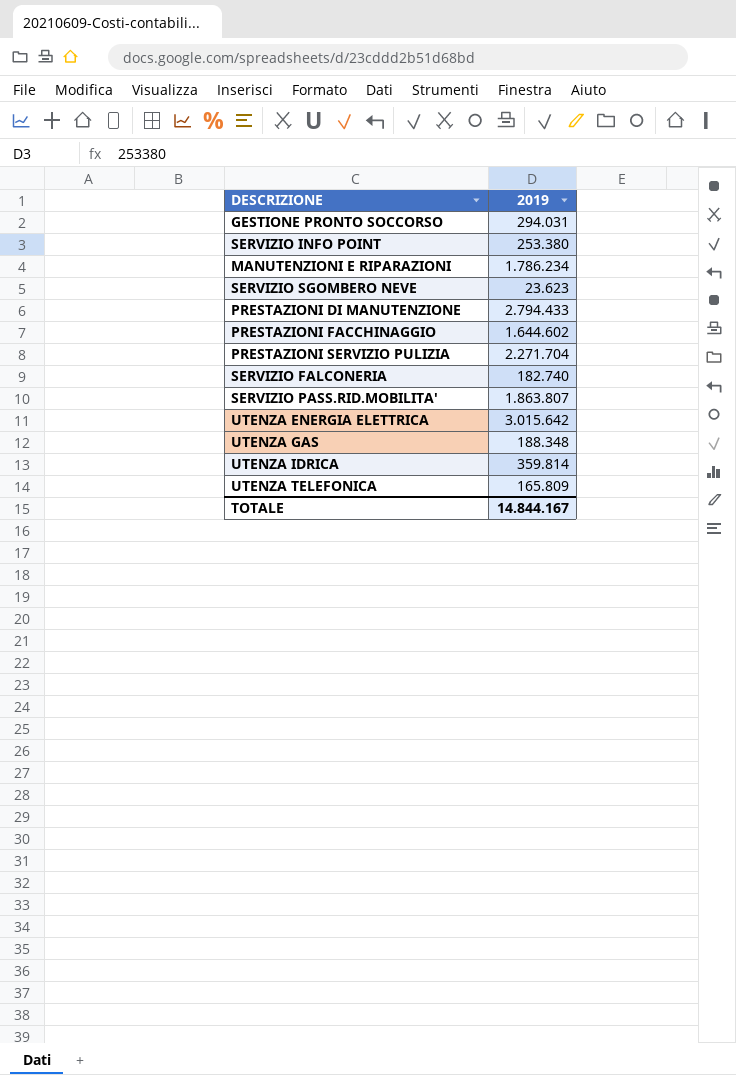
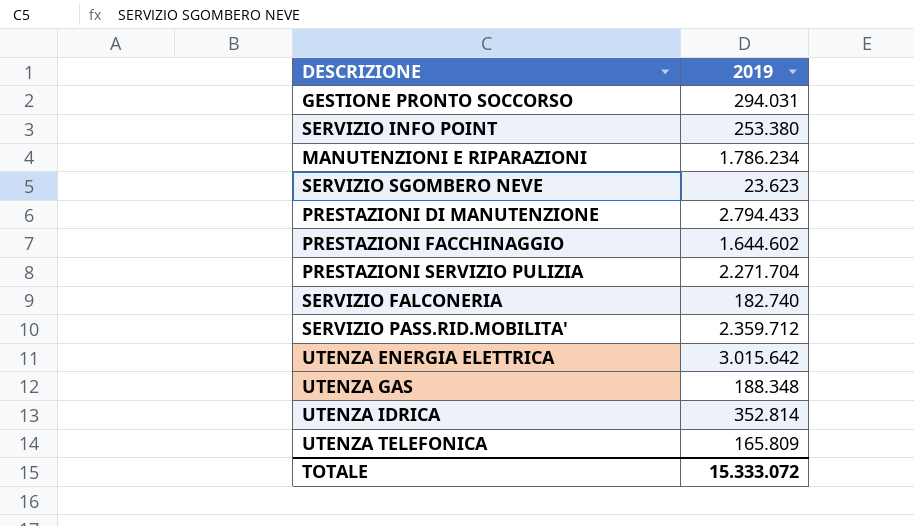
SERVIZIO PASS.RID.MOBILITA' | 2019: 1.863.807 -> 2.359.712
UTENZA IDRICA | 2019: 359.814 -> 352.814
TOTALE | 2019: 14.844.167 -> 15.333.072

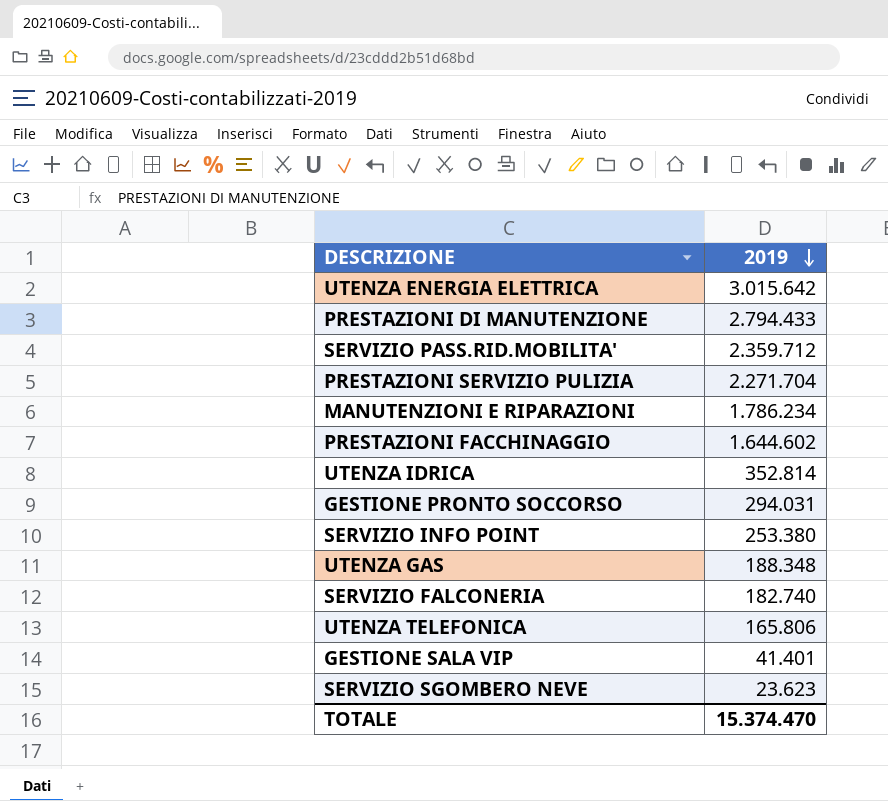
row order: none -> 2019 descending
UTENZA TELEFONICA | 2019: 165.809 -> 165.806
row GESTIONE SALA VIP: none -> 41.401
TOTALE | 2019: 15.333.072 -> 15.374.470

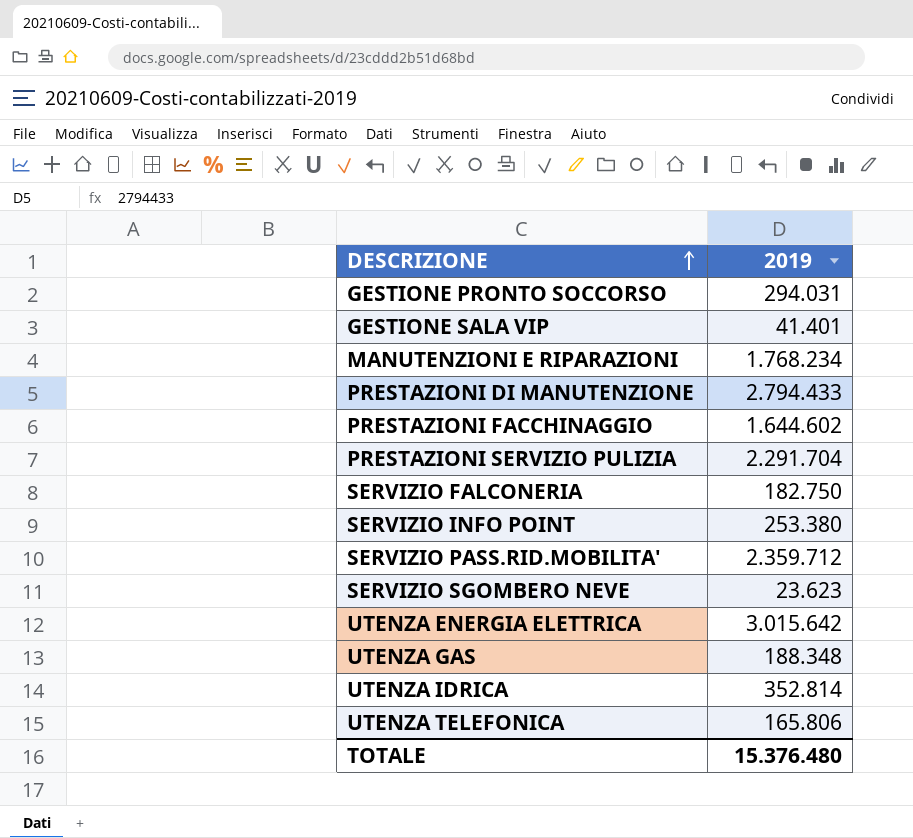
row order: 2019 descending -> DESCRIZIONE ascending
MANUTENZIONI E RIPARAZIONI | 2019: 1.786.234 -> 1.768.234
PRESTAZIONI SERVIZIO PULIZIA | 2019: 2.271.704 -> 2.291.704
SERVIZIO FALCONERIA | 2019: 182.740 -> 182.750
TOTALE | 2019: 15.374.470 -> 15.376.480

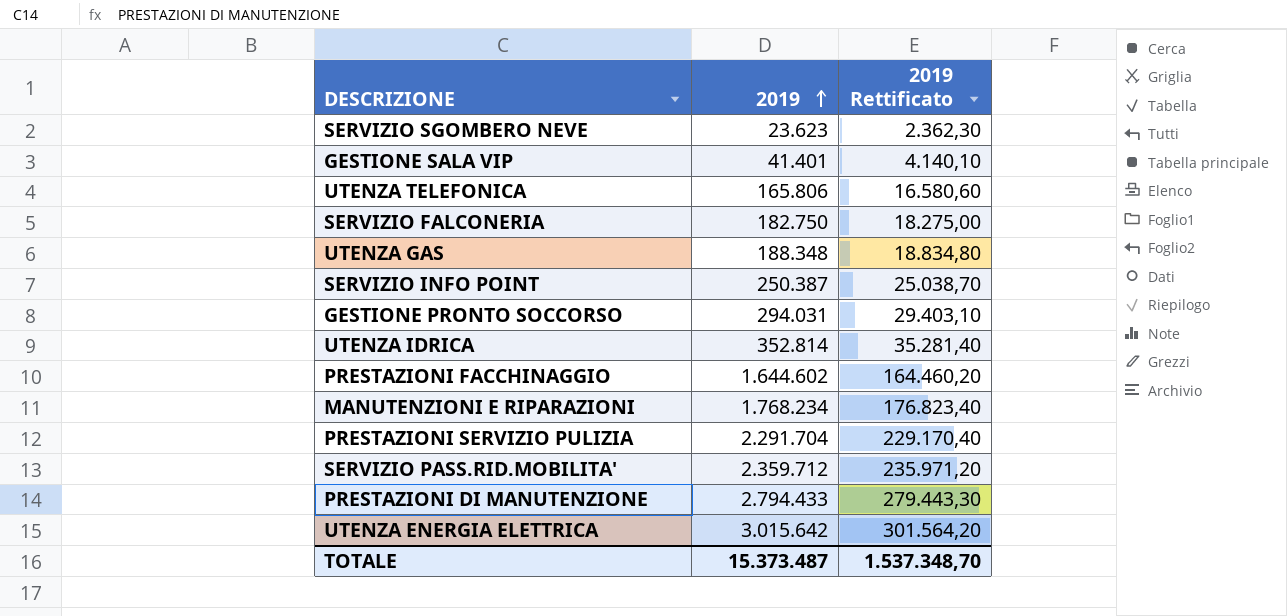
row order: DESCRIZIONE ascending -> 2019 ascending
column 2019 Rettificato | formula: none -> [2019] * 0,1
SERVIZIO INFO POINT | 2019: 253.380 -> 250.387
TOTALE | 2019: 15.376.480 -> 15.373.487

